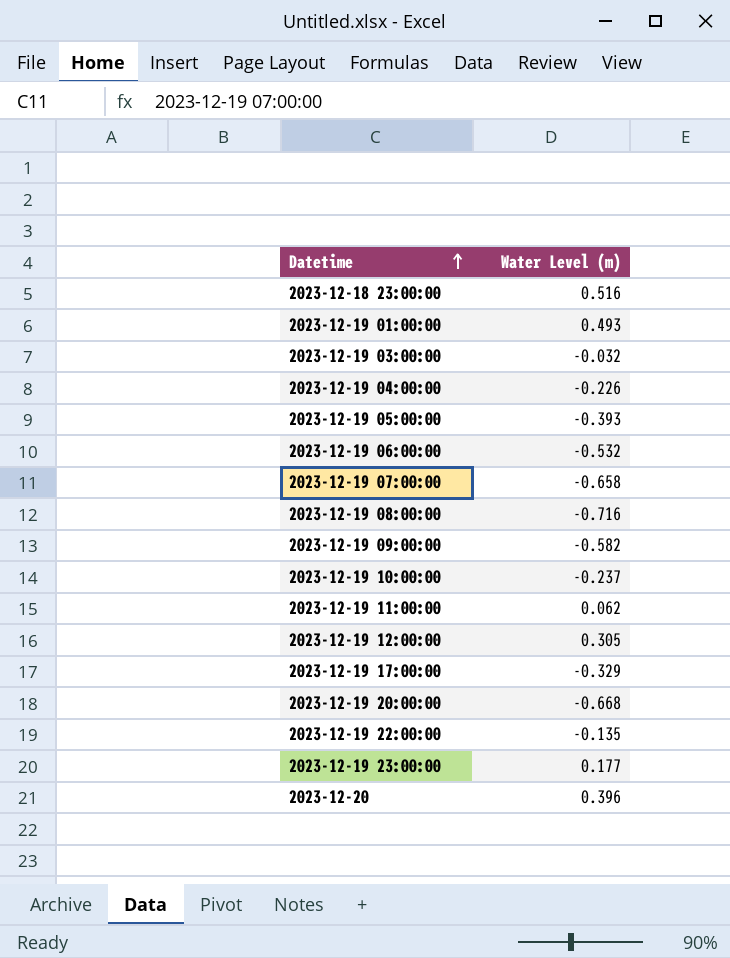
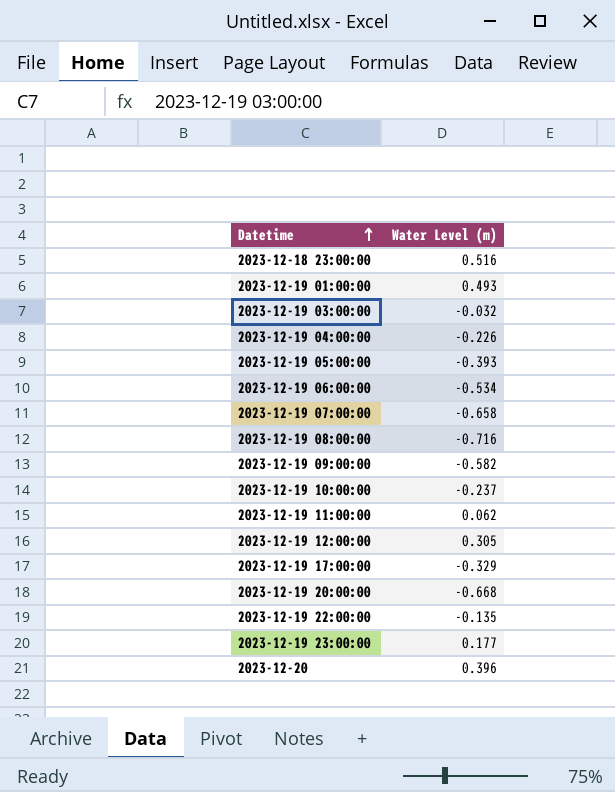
2023-12-19 06:00:00 | Water Level (m): -0.532 -> -0.534

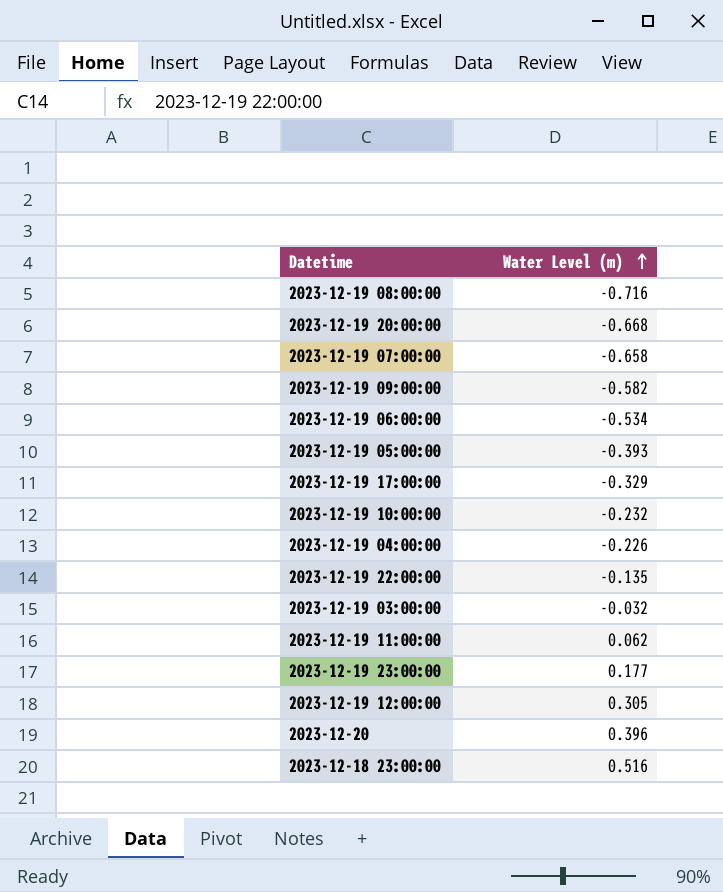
row order: Datetime ascending -> Water Level (m) ascending
row 2023-12-19 01:00:00: 0.493 -> none
2023-12-19 10:00:00 | Water Level (m): -0.237 -> -0.232

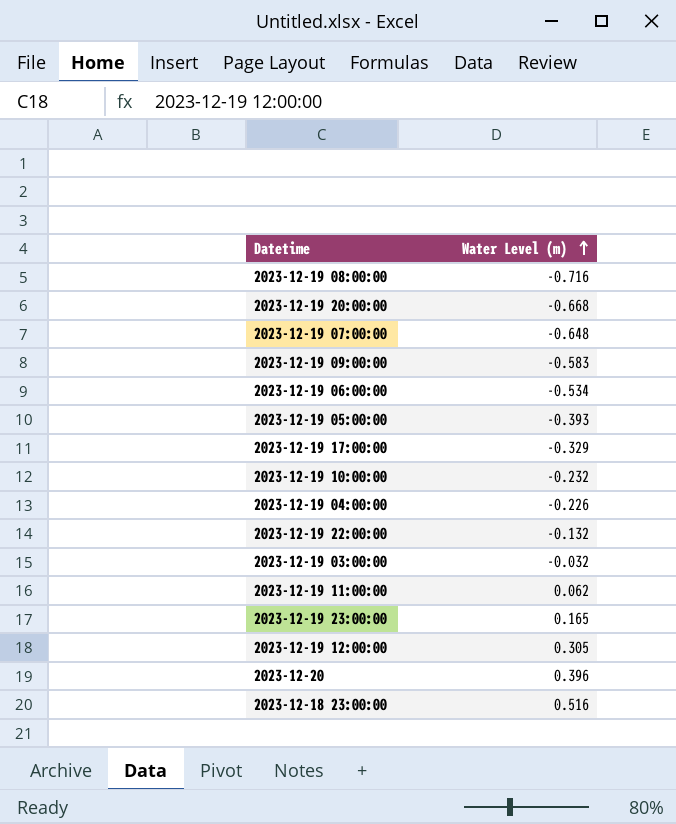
2023-12-19 07:00:00 | Water Level (m): -0.658 -> -0.648
2023-12-19 09:00:00 | Water Level (m): -0.582 -> -0.583
2023-12-19 22:00:00 | Water Level (m): -0.135 -> -0.132
2023-12-19 23:00:00 | Water Level (m): 0.177 -> 0.165

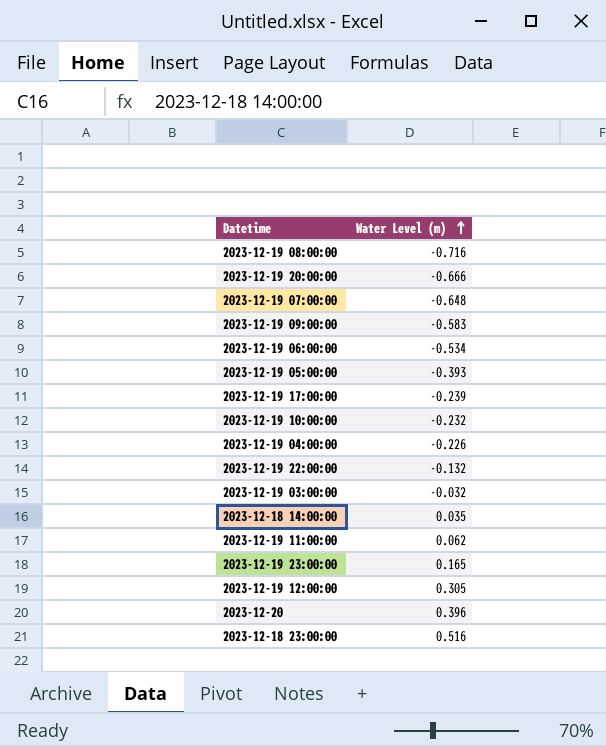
2023-12-19 20:00:00 | Water Level (m): -0.668 -> -0.666
2023-12-19 17:00:00 | Water Level (m): -0.329 -> -0.239
row 2023-12-18 14:00:00: none -> 0.035

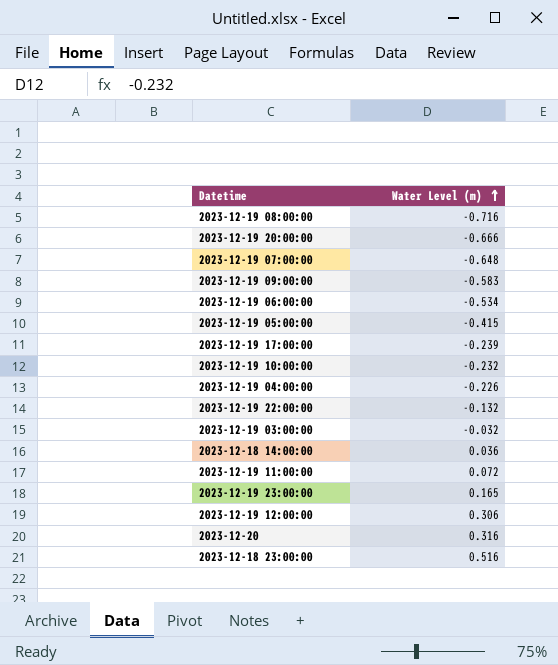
2023-12-19 05:00:00 | Water Level (m): -0.393 -> -0.415
2023-12-18 14:00:00 | Water Level (m): 0.035 -> 0.036
2023-12-19 11:00:00 | Water Level (m): 0.062 -> 0.072
2023-12-19 12:00:00 | Water Level (m): 0.305 -> 0.306
2023-12-20 | Water Level (m): 0.396 -> 0.316

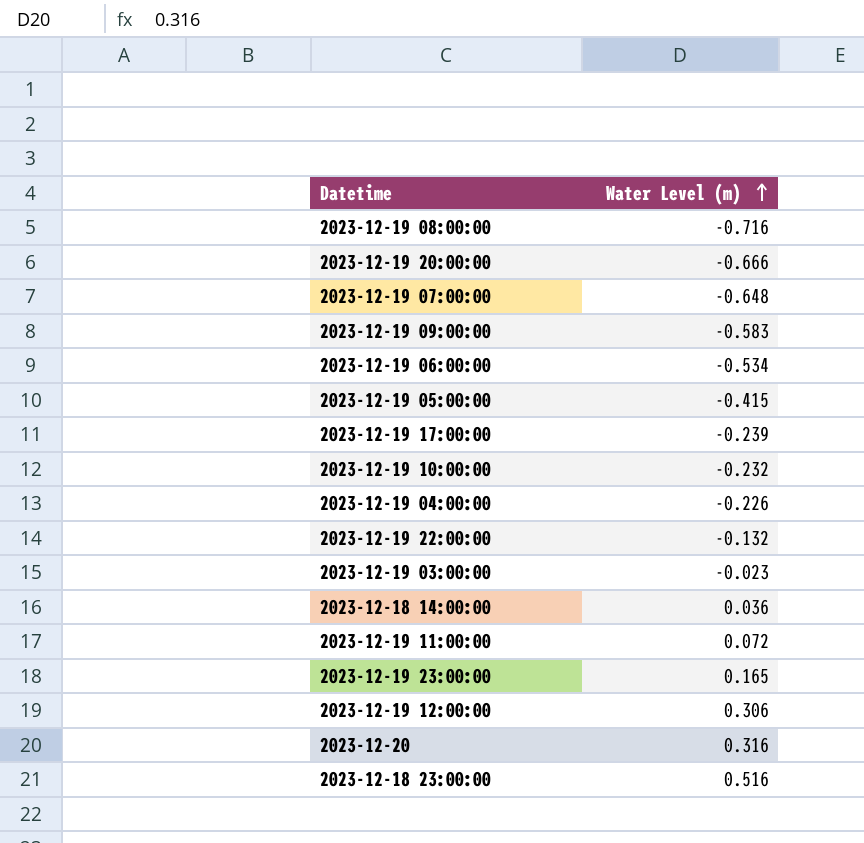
2023-12-19 03:00:00 | Water Level (m): -0.032 -> -0.023

